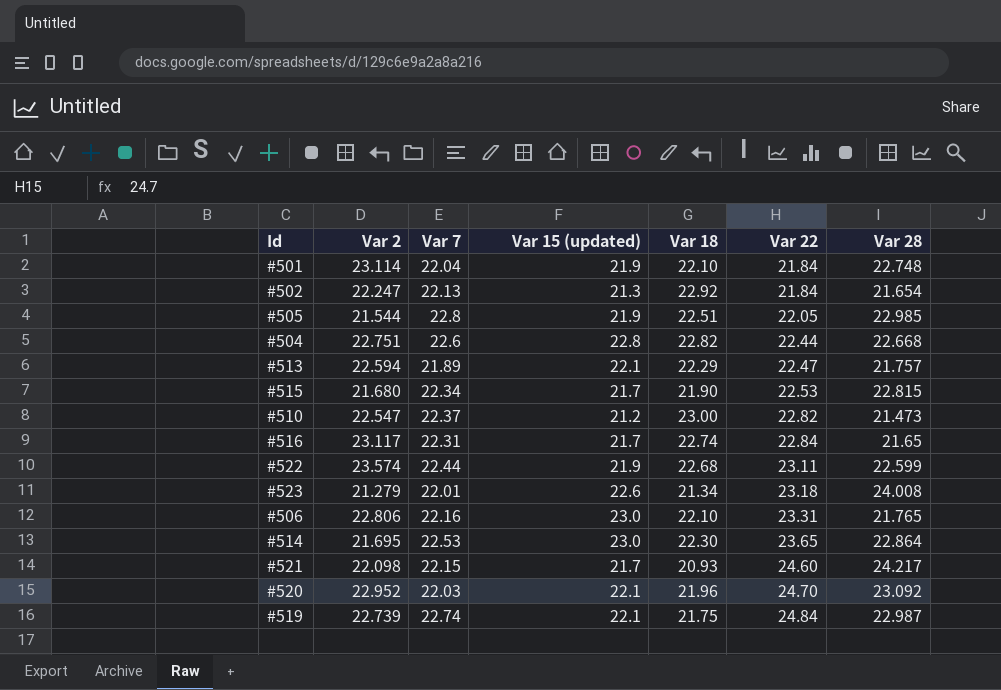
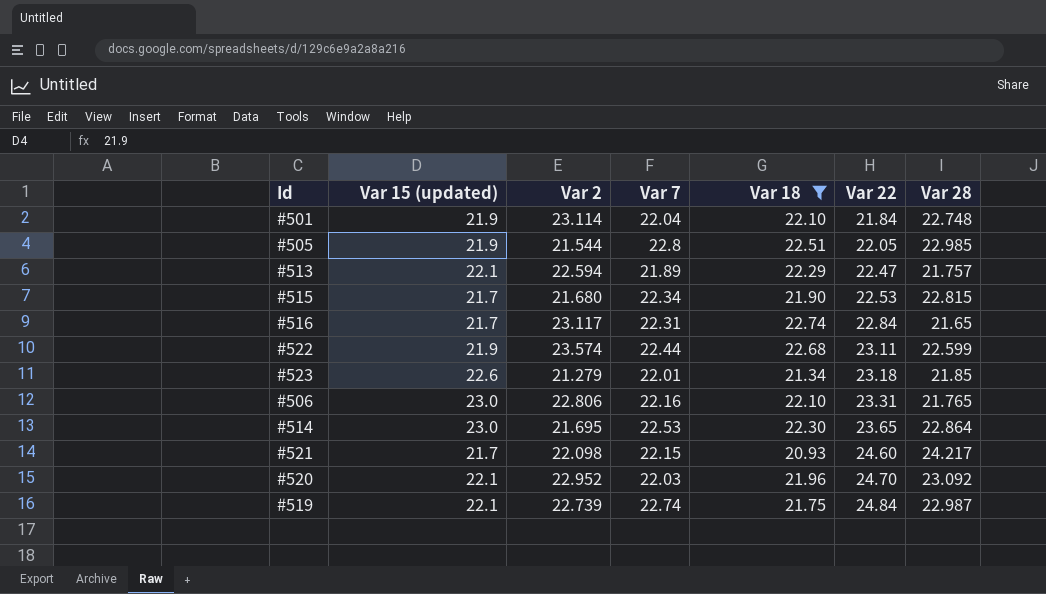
filter: none -> Var 18 <= 22.74
column Var 15 (updated) | position: 4 -> 2
#523 | Var 28: 24.008 -> 21.85

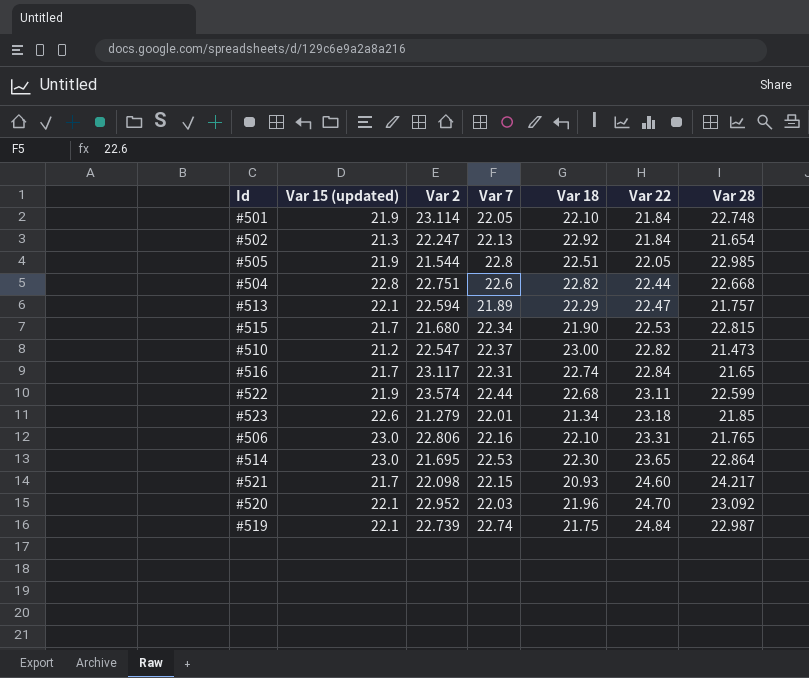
filter: Var 18 <= 22.74 -> none
#501 | Var 7: 22.04 -> 22.05

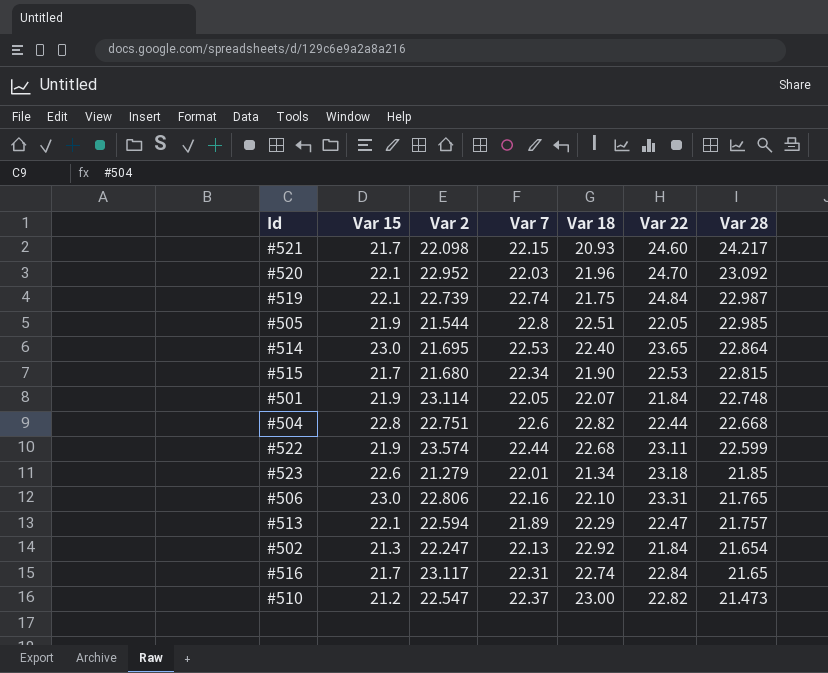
row order: Var 22 ascending -> Var 28 descending
column name: Var 15 (updated) -> Var 15
#514 | Var 18: 22.30 -> 22.40
#501 | Var 18: 22.10 -> 22.07

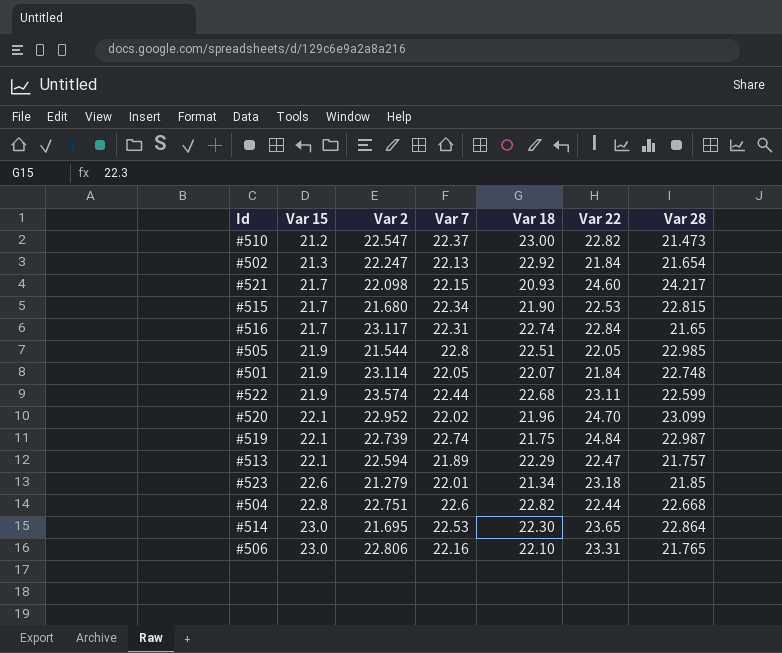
row order: Var 28 descending -> Var 15 ascending
#520 | Var 7: 22.03 -> 22.02
#520 | Var 28: 23.092 -> 23.099
#514 | Var 18: 22.40 -> 22.30

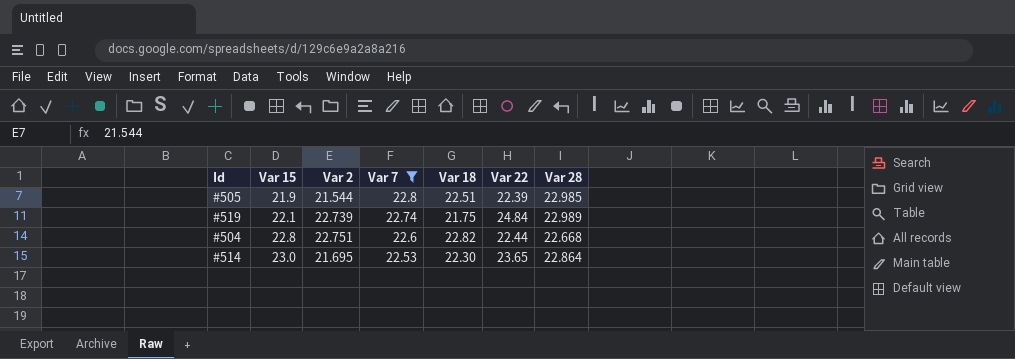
filter: none -> Var 7 >= 22.53
#505 | Var 22: 22.05 -> 22.39
#519 | Var 28: 22.987 -> 22.989

